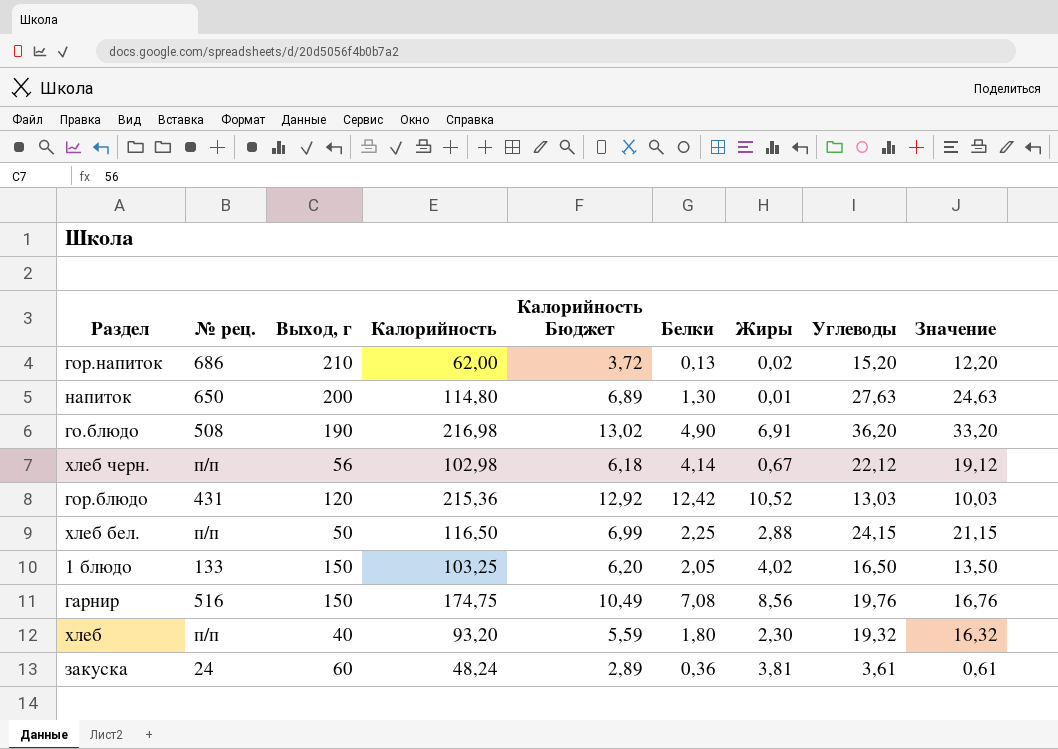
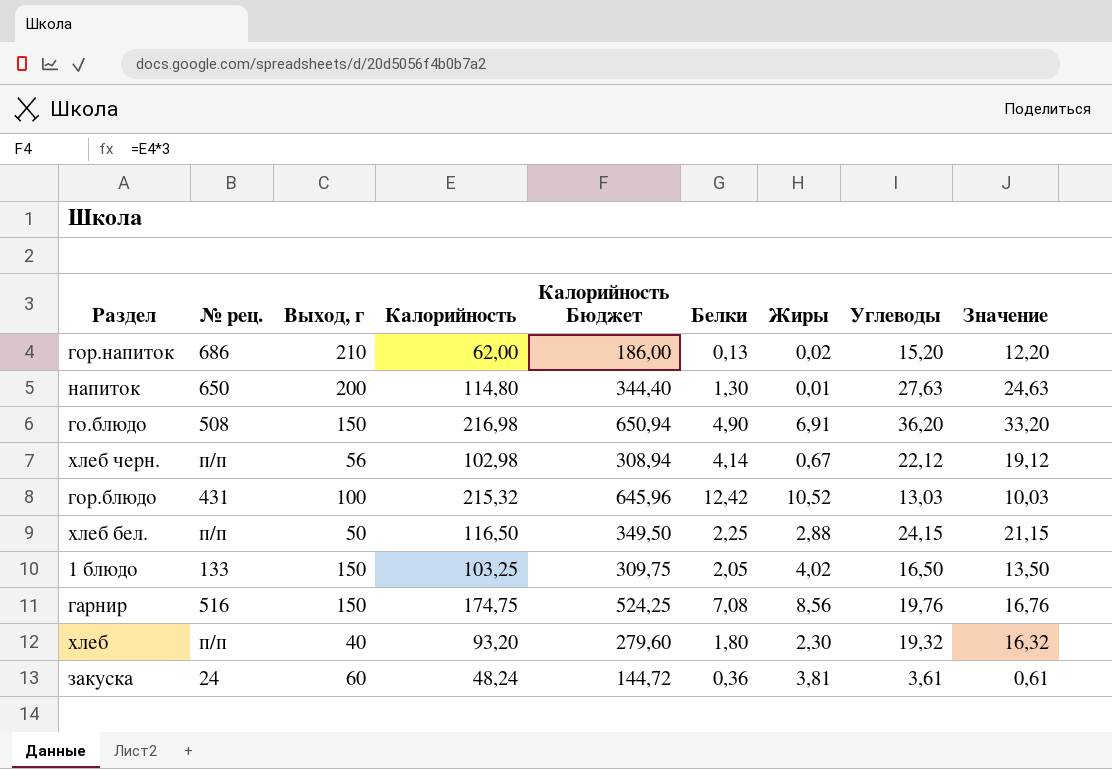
column Калорийность Бюджет | formula: [Калорийность] * 0,06 -> [Калорийность] * 3
го.блюдо | Выход, г: 190 -> 150
гор.блюдо | Выход, г: 120 -> 100
гор.блюдо | Калорийность: 215,36 -> 215,32

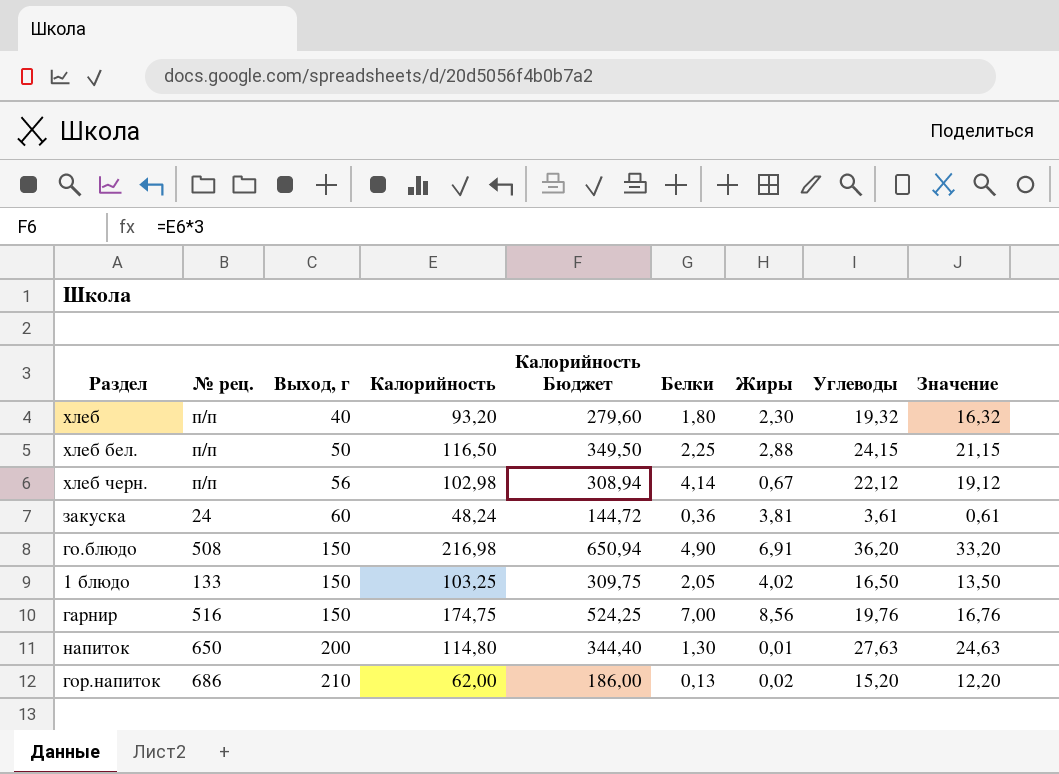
row order: none -> Выход, г ascending
row гор.блюдо: 431 | 100 | 215,32 | 645,96 | 12,42 | 10,52 | 13,03 | 10,03 -> none
гарнир | Белки: 7,08 -> 7,00

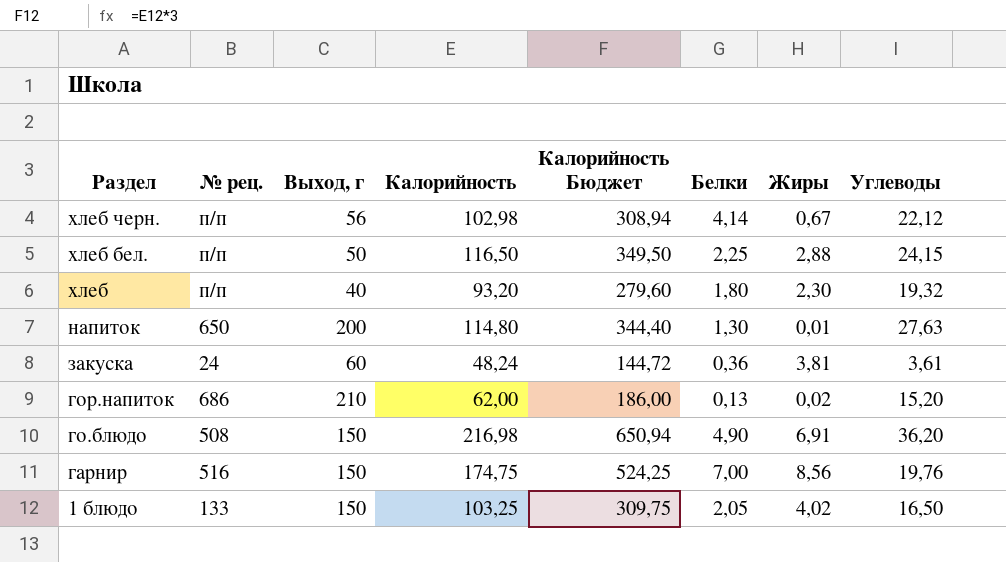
row order: Выход, г ascending -> Раздел descending
column Значение | formula: [Углеводы] - 3 -> none

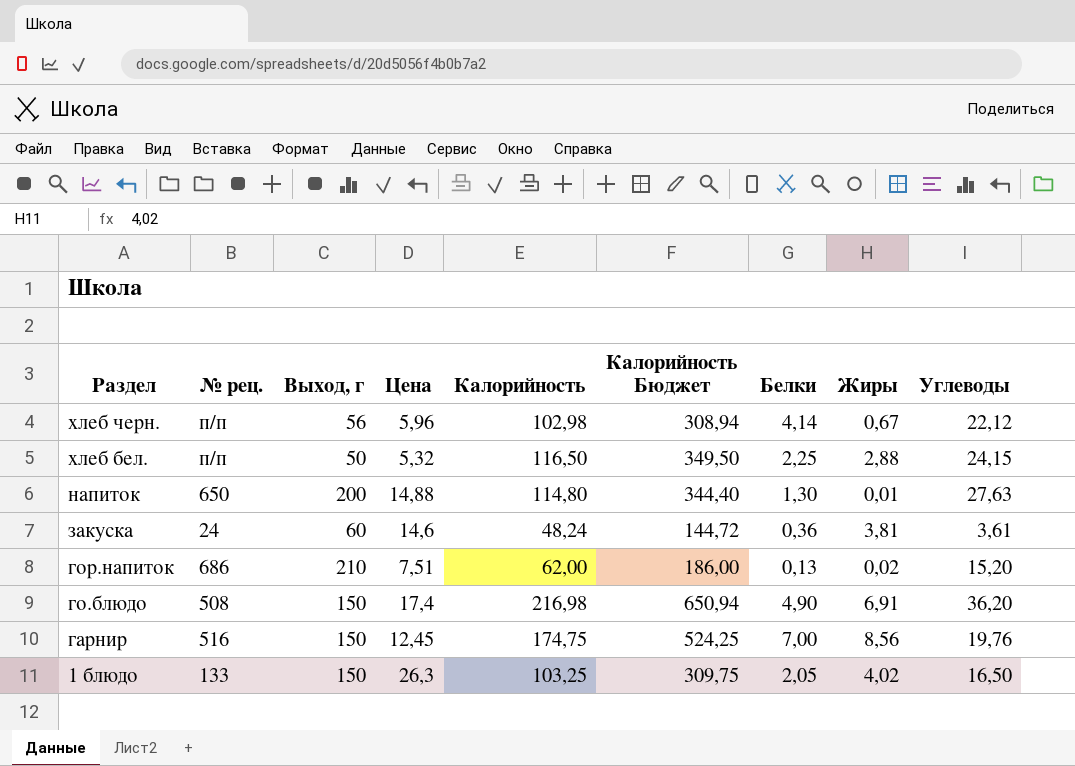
column Цена | position: none -> 4
row хлеб: п/п | 40 | 93,20 | 279,60 | 1,80 | 2,30 | 19,32 -> none

